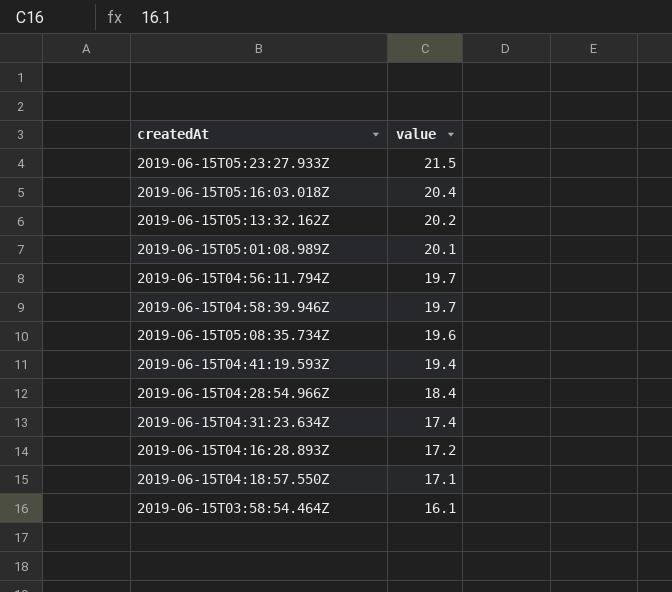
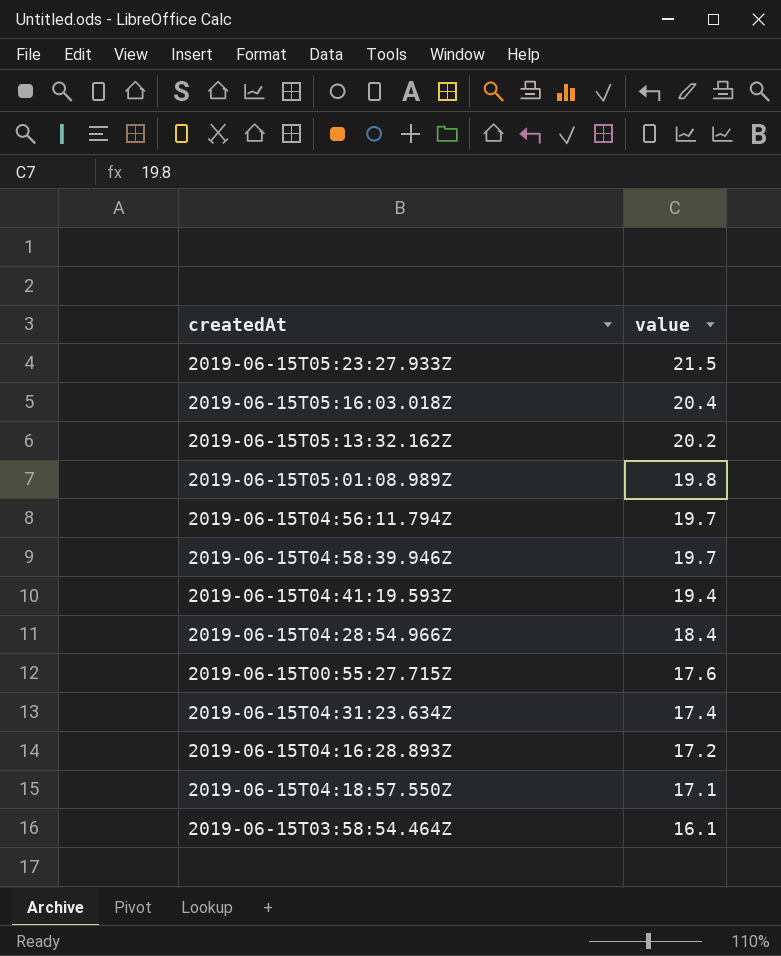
row 2019-06-15T05:08:35.734Z: 19.6 -> none
2019-06-15T05:01:08.989Z | value: 20.1 -> 19.8
row 2019-06-15T00:55:27.715Z: none -> 17.6

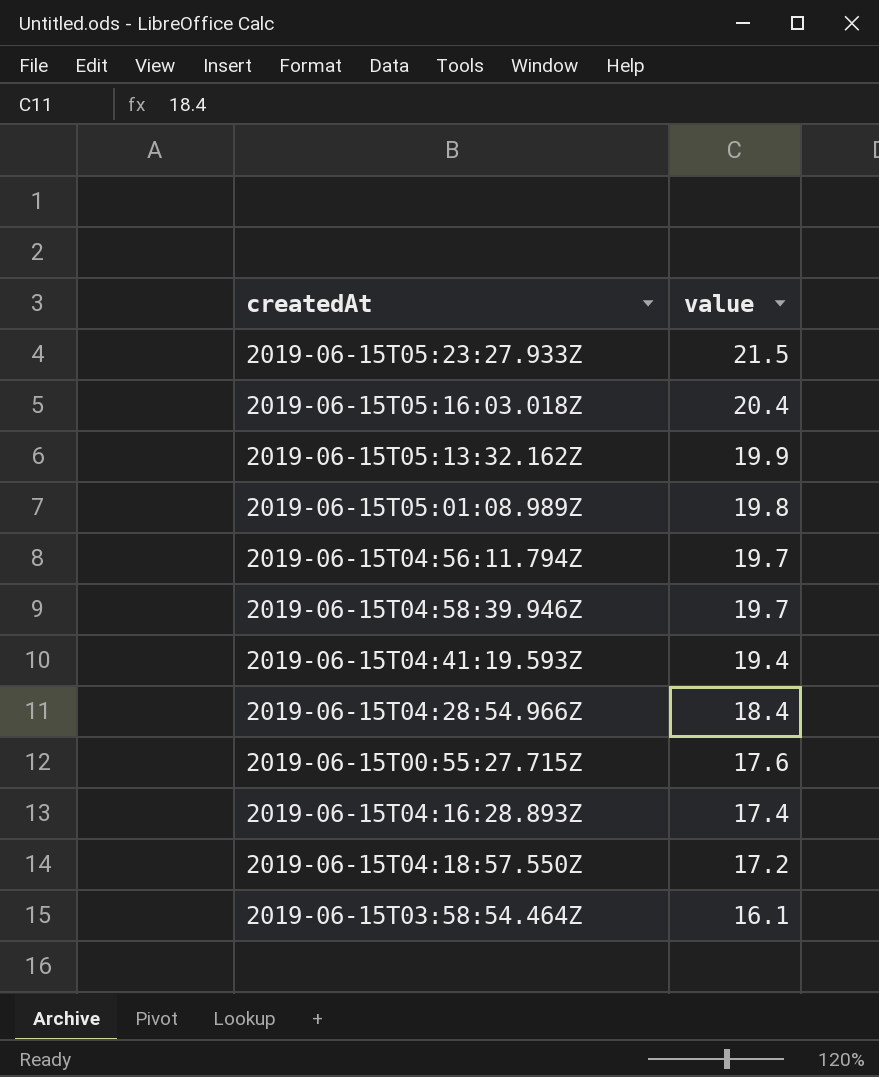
row 2019-06-15T04:31:23.634Z: 17.4 -> none
2019-06-15T05:13:32.162Z | value: 20.2 -> 19.9
2019-06-15T04:16:28.893Z | value: 17.2 -> 17.4
2019-06-15T04:18:57.550Z | value: 17.1 -> 17.2

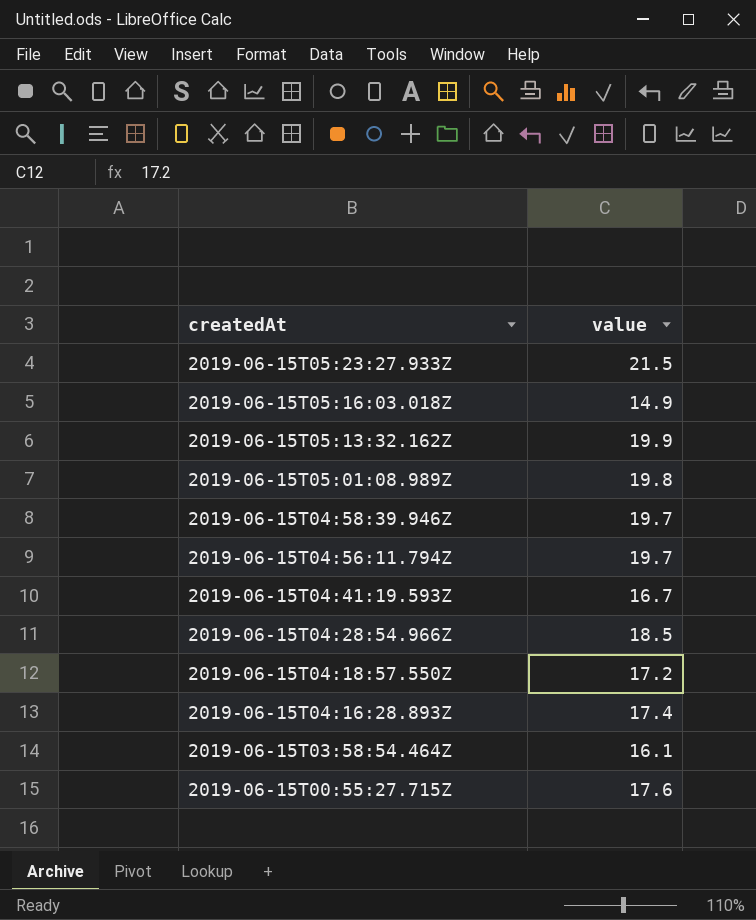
row order: value descending -> createdAt descending
2019-06-15T05:16:03.018Z | value: 20.4 -> 14.9
2019-06-15T04:41:19.593Z | value: 19.4 -> 16.7
2019-06-15T04:28:54.966Z | value: 18.4 -> 18.5

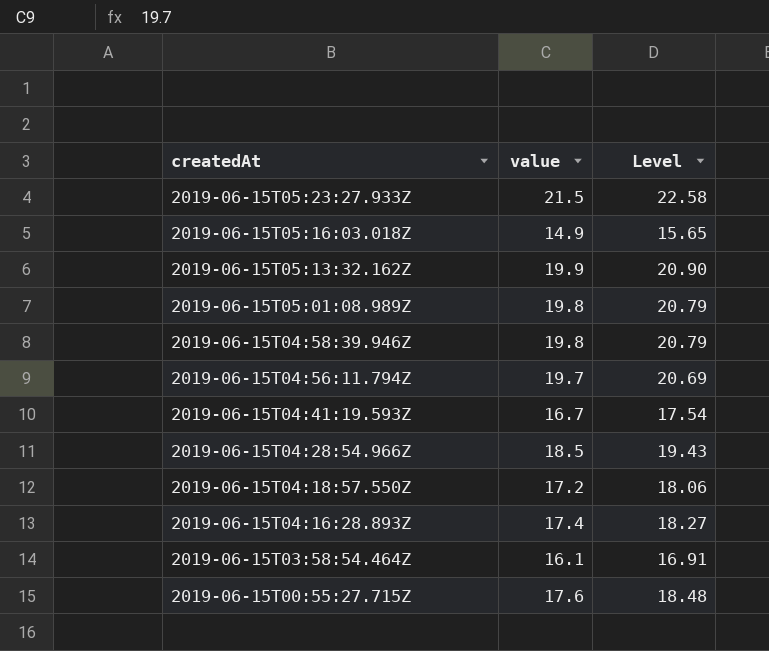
column Level | formula: none -> [value] * 1.05
2019-06-15T04:58:39.946Z | value: 19.7 -> 19.8

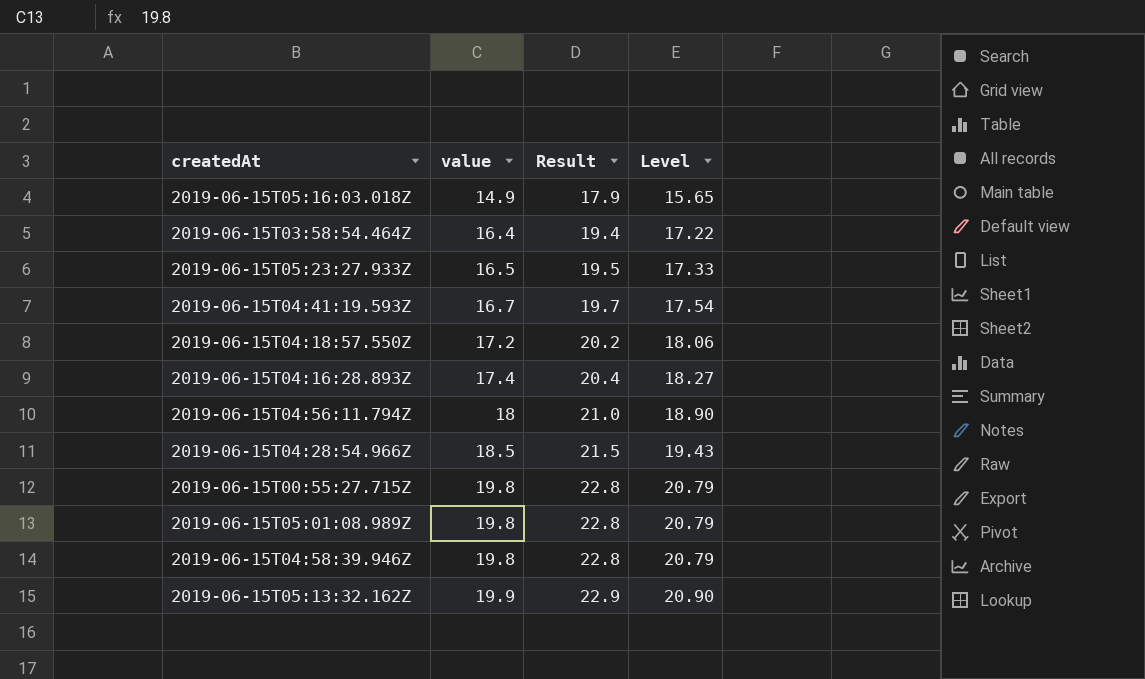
row order: createdAt descending -> value ascending
column Result | formula: none -> [value] + 3
2019-06-15T03:58:54.464Z | value: 16.1 -> 16.4
2019-06-15T03:58:54.464Z | Level: 16.91 -> 17.22
2019-06-15T05:23:27.933Z | value: 21.5 -> 16.5
2019-06-15T05:23:27.933Z | Level: 22.58 -> 17.33
2019-06-15T04:56:11.794Z | value: 19.7 -> 18
2019-06-15T04:56:11.794Z | Level: 20.69 -> 18.90
2019-06-15T00:55:27.715Z | value: 17.6 -> 19.8
2019-06-15T00:55:27.715Z | Level: 18.48 -> 20.79

